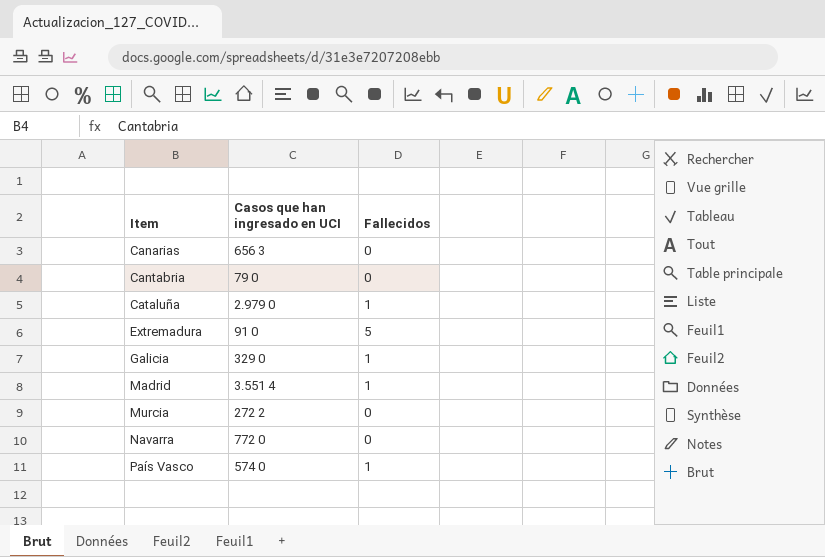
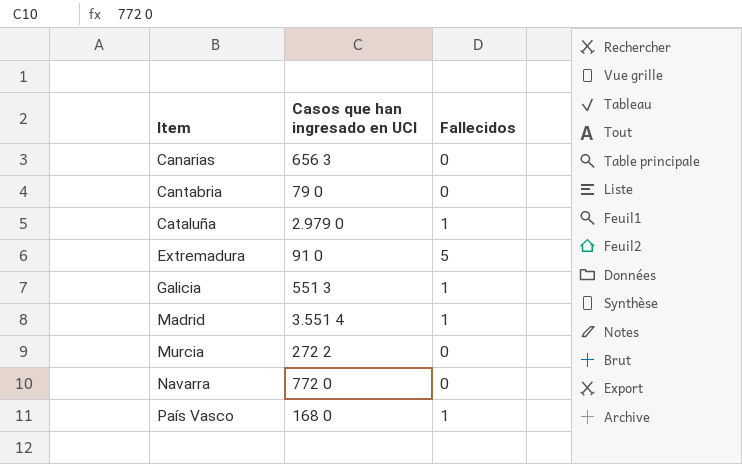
Galicia | Casos que han ingresado en UCI: 329 0 -> 551 3
País Vasco | Casos que han ingresado en UCI: 574 0 -> 168 0

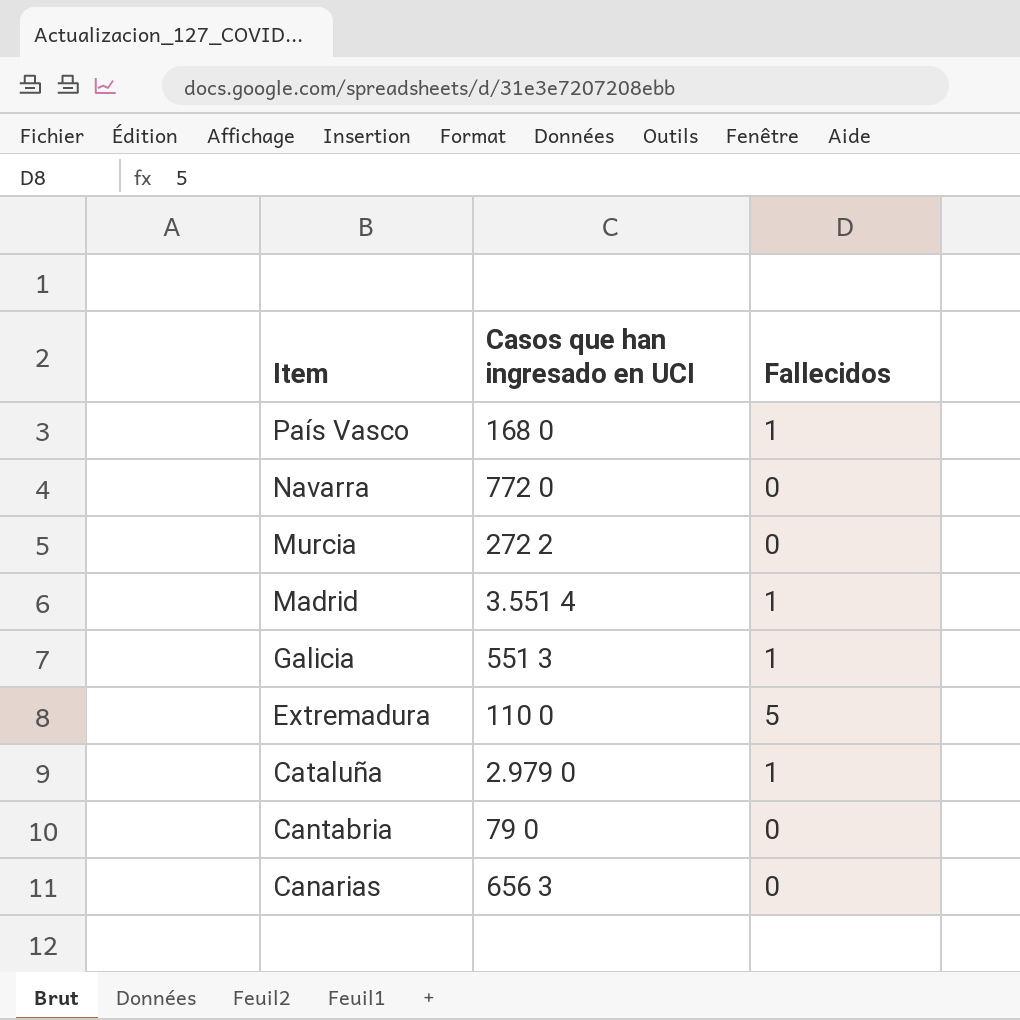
row order: Item ascending -> Item descending
Extremadura | Casos que han ingresado en UCI: 91 0 -> 110 0

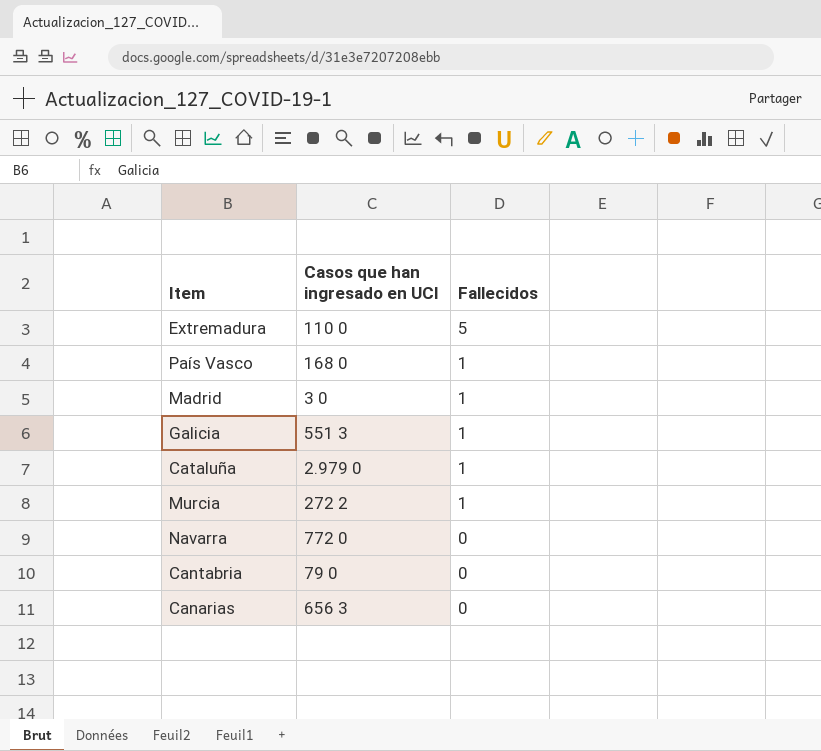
row order: Item descending -> Fallecidos descending
Madrid | Casos que han ingresado en UCI: 3.551 4 -> 3 0
Murcia | Fallecidos: 0 -> 1

